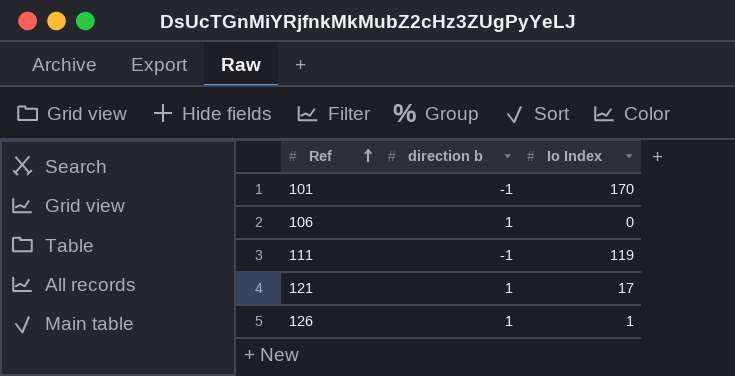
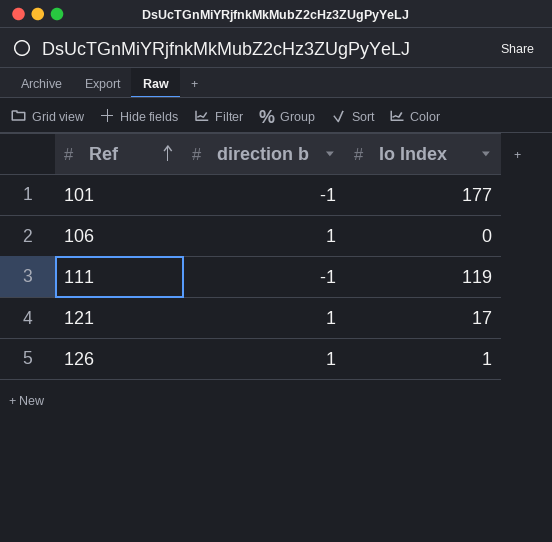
101 | Io Index: 170 -> 177

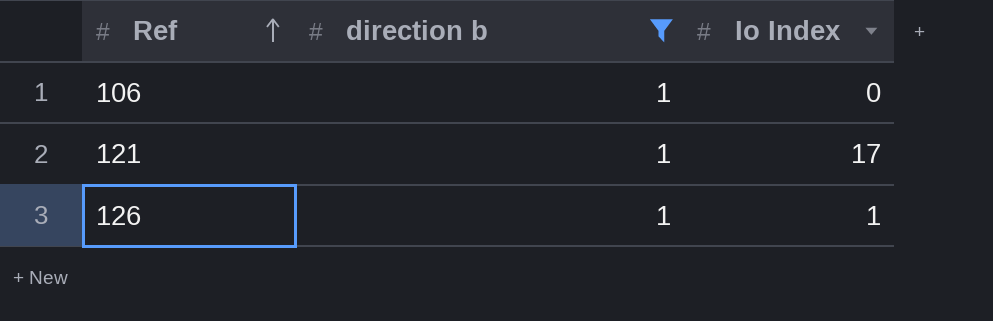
filter: none -> direction b = 1

